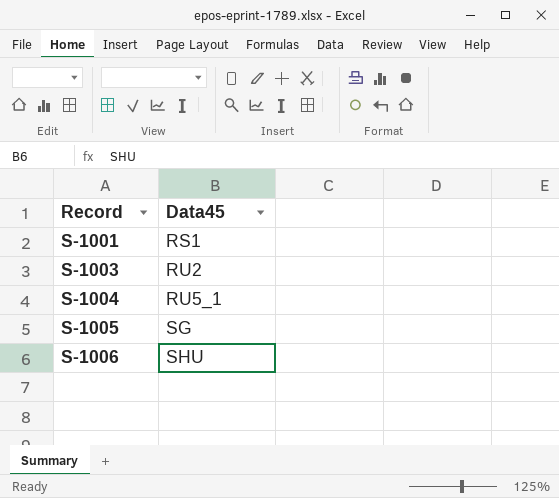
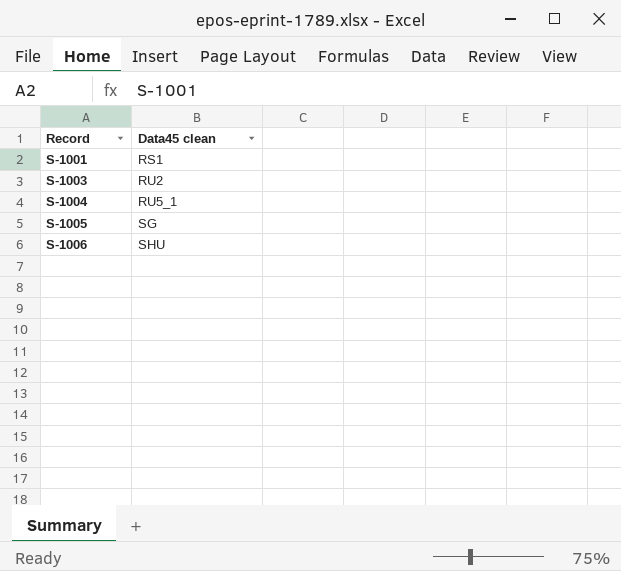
column name: Data45 -> Data45 clean

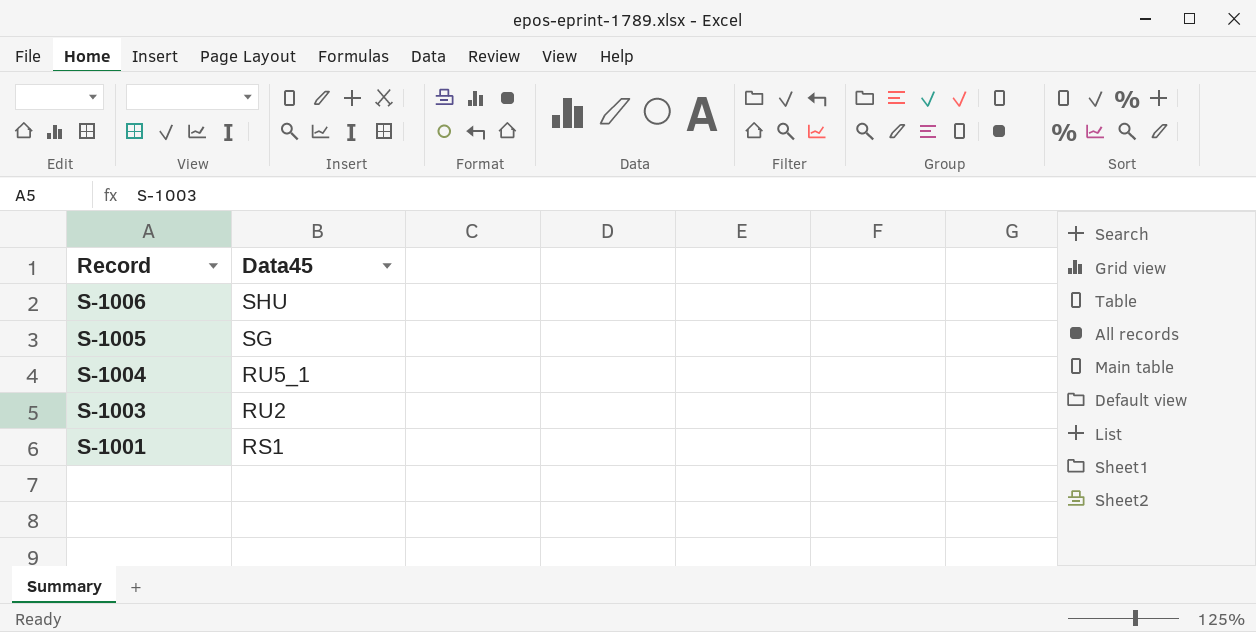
row order: Record ascending -> Record descending
column name: Data45 clean -> Data45

